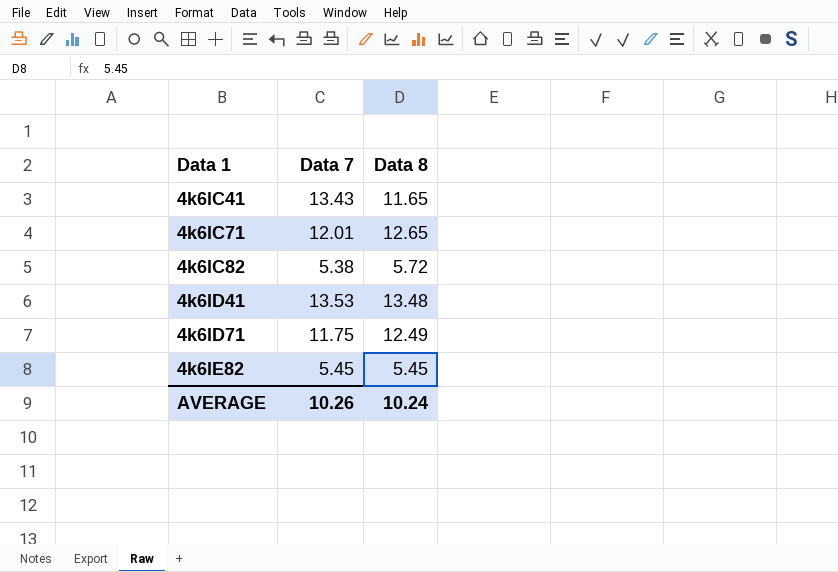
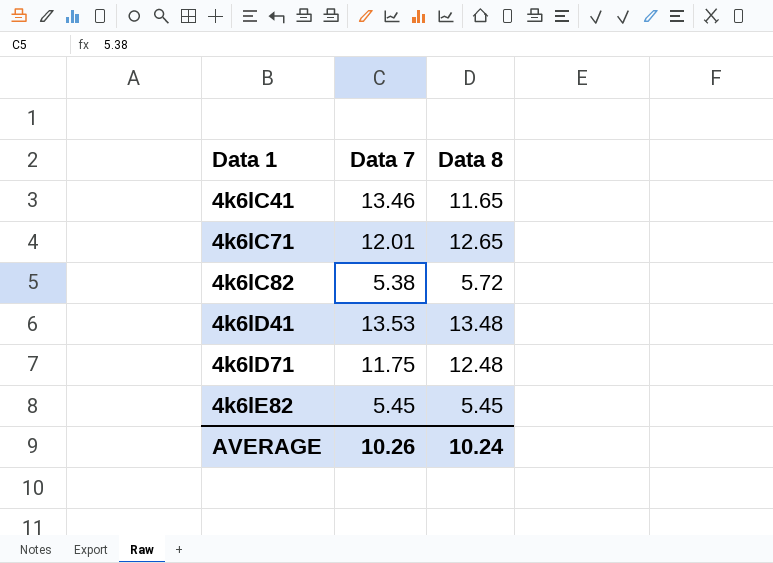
4k6lC41 | Data 7: 13.43 -> 13.46
4k6lD71 | Data 8: 12.49 -> 12.48

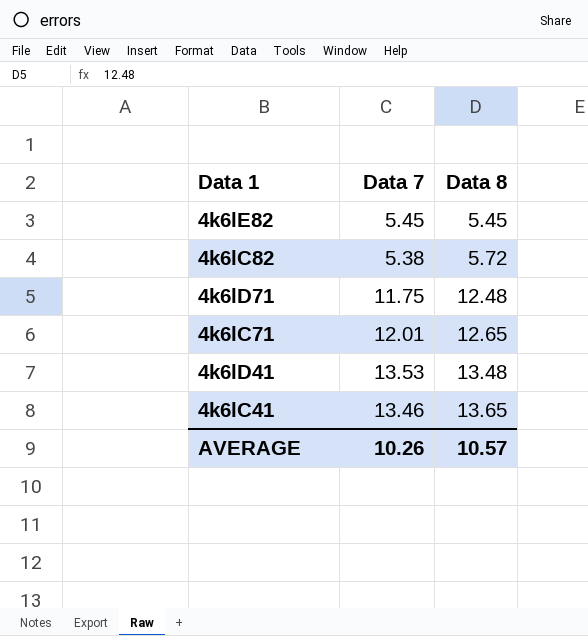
row order: Data 1 ascending -> Data 8 ascending
4k6lC41 | Data 8: 11.65 -> 13.65
AVERAGE | Data 8: 10.24 -> 10.57

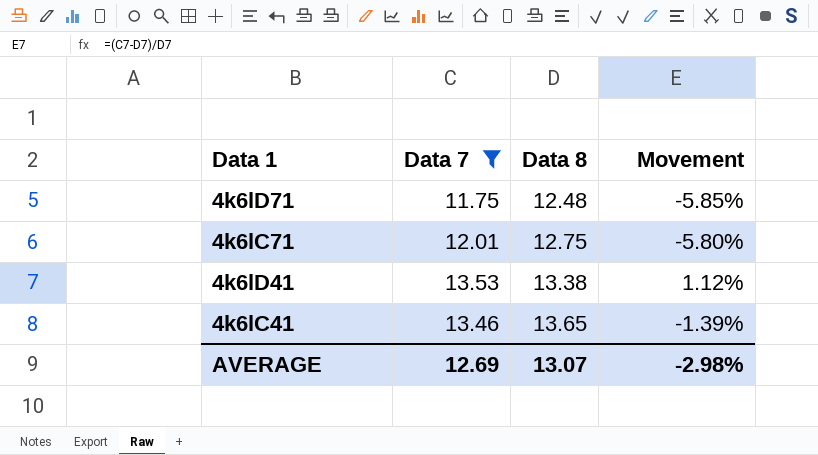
filter: none -> Data 7 >= 11.75
column Movement | formula: none -> ([Data 7] - [Data 8]) / [Data 8]
4k6lC71 | Data 8: 12.65 -> 12.75
4k6lD41 | Data 8: 13.48 -> 13.38
AVERAGE | Data 7: 10.26 -> 12.69
AVERAGE | Data 8: 10.57 -> 13.07

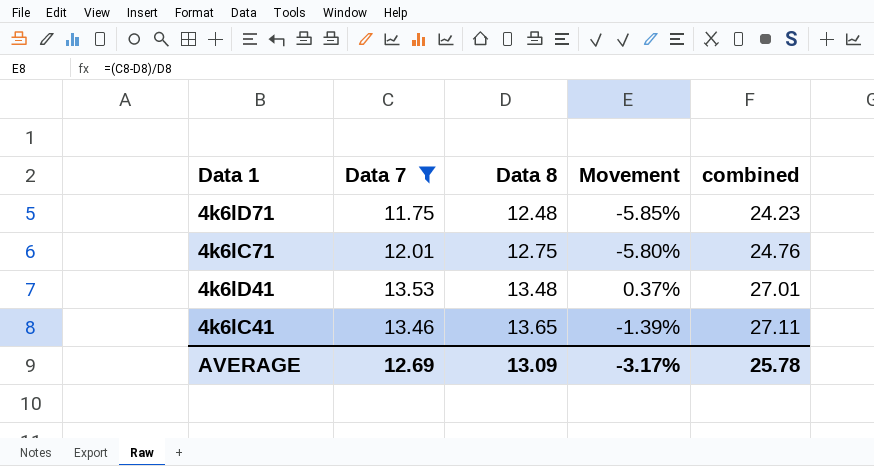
column combined | formula: none -> [Data 7] + [Data 8]
4k6lD41 | Data 8: 13.38 -> 13.48
4k6lD41 | Movement: 1.12% -> 0.37%
AVERAGE | Data 8: 13.07 -> 13.09
AVERAGE | Movement: -2.98% -> -3.17%

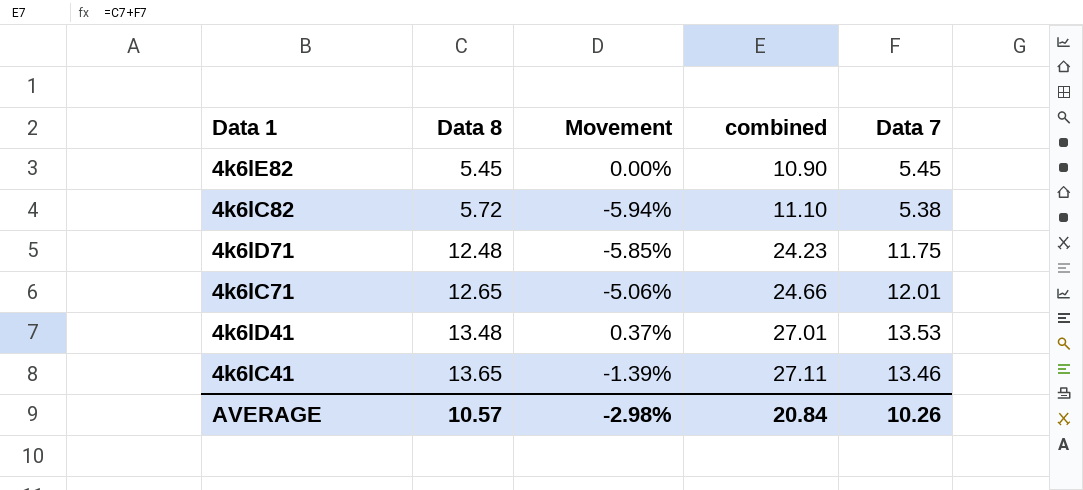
filter: Data 7 >= 11.75 -> none
column Data 7 | position: 2 -> 5
4k6lC71 | Data 8: 12.75 -> 12.65
4k6lC71 | Movement: -5.80% -> -5.06%
4k6lC71 | combined: 24.76 -> 24.66
AVERAGE | Data 8: 13.09 -> 10.57
AVERAGE | Movement: -3.17% -> -2.98%
AVERAGE | combined: 25.78 -> 20.84
AVERAGE | Data 7: 12.69 -> 10.26

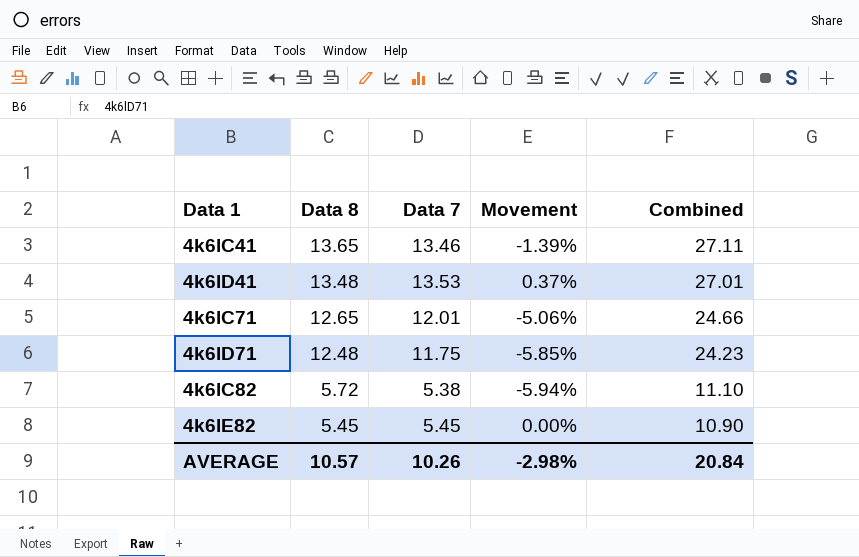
row order: Data 8 ascending -> Data 8 descending
column Data 7 | position: 5 -> 3
column name: combined -> Combined

